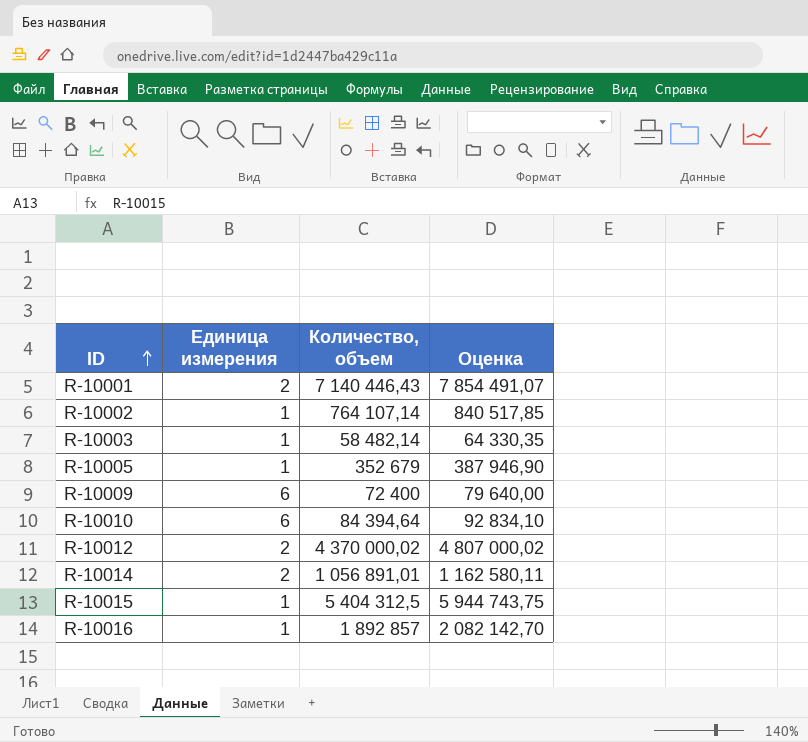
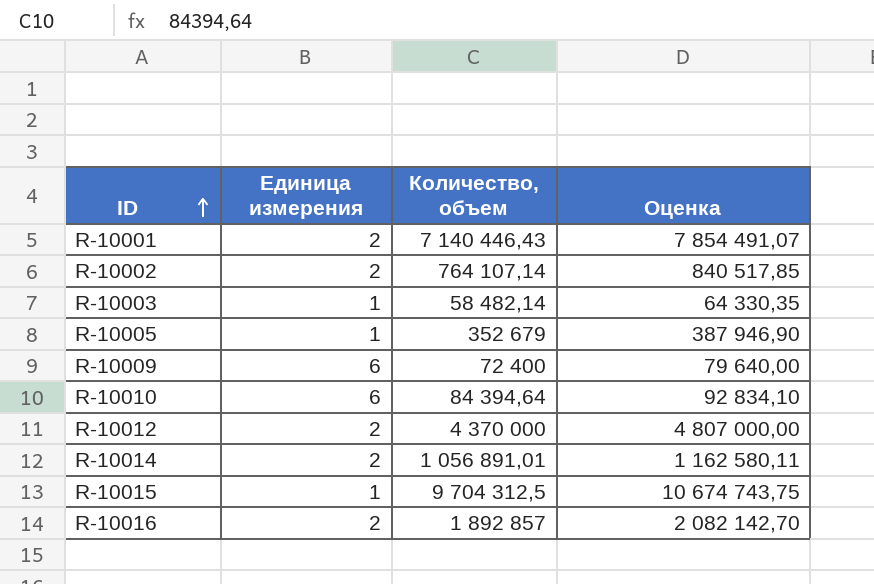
R-10002 | Единица измерения: 1 -> 2
R-10012 | Количество, объем: 4 370 000,02 -> 4 370 000
R-10012 | Оценка: 4 807 000,02 -> 4 807 000,00
R-10015 | Количество, объем: 5 404 312,5 -> 9 704 312,5
R-10015 | Оценка: 5 944 743,75 -> 10 674 743,75
R-10016 | Единица измерения: 1 -> 2

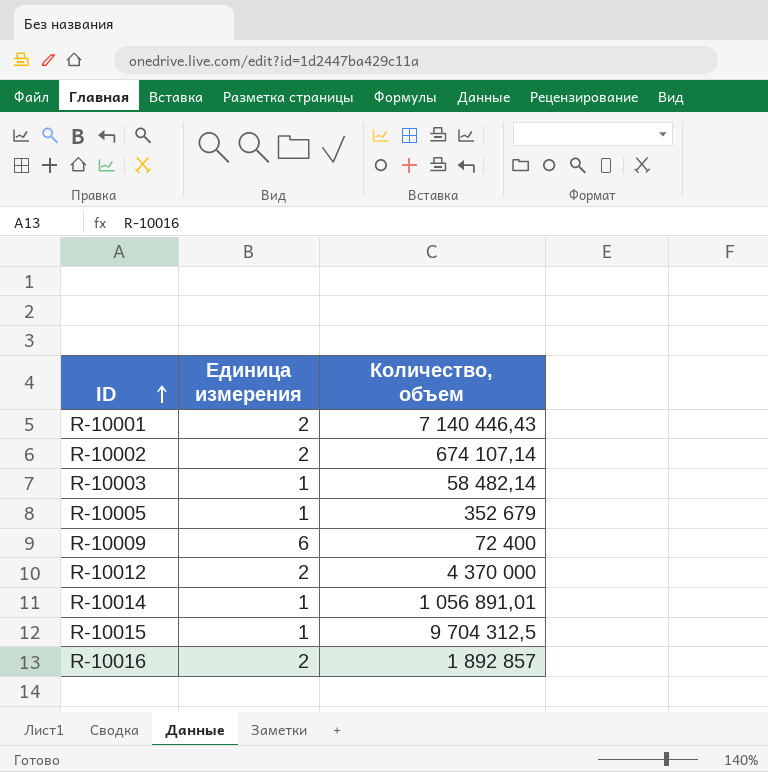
column Оценка | formula: [Количество, объем] * 1,1 -> none
row R-10010: 6 | 84 394,64 | 92 834,10 -> none
R-10002 | Количество, объем: 764 107,14 -> 674 107,14
R-10014 | Единица измерения: 2 -> 1

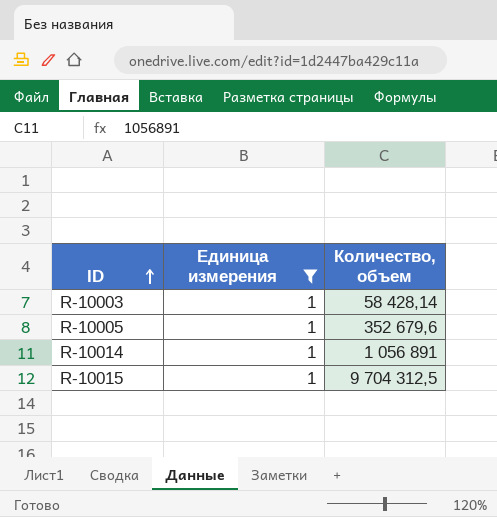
filter: none -> Единица измерения = 1
R-10003 | Количество, объем: 58 482,14 -> 58 428,14
R-10005 | Количество, объем: 352 679 -> 352 679,6
R-10014 | Количество, объем: 1 056 891,01 -> 1 056 891

